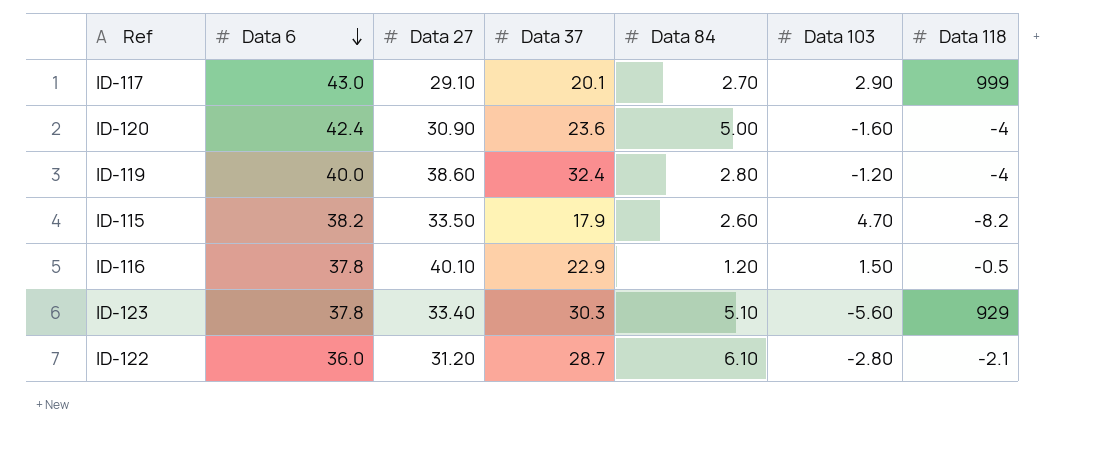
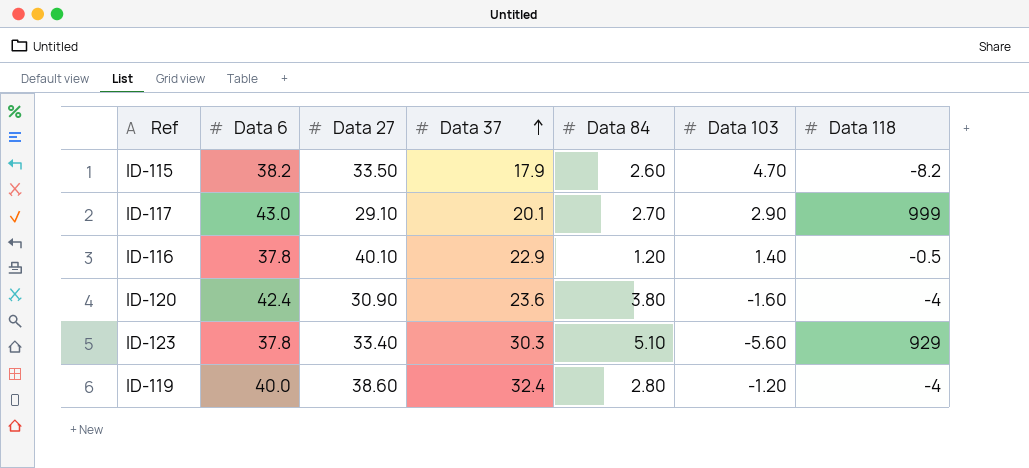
row order: Data 6 descending -> Data 37 ascending
row ID-122: 36.0 | 31.20 | 28.7 | 6.10 | -2.80 | -2.1 -> none
ID-116 | Data 103: 1.50 -> 1.40
ID-120 | Data 84: 5.00 -> 3.80

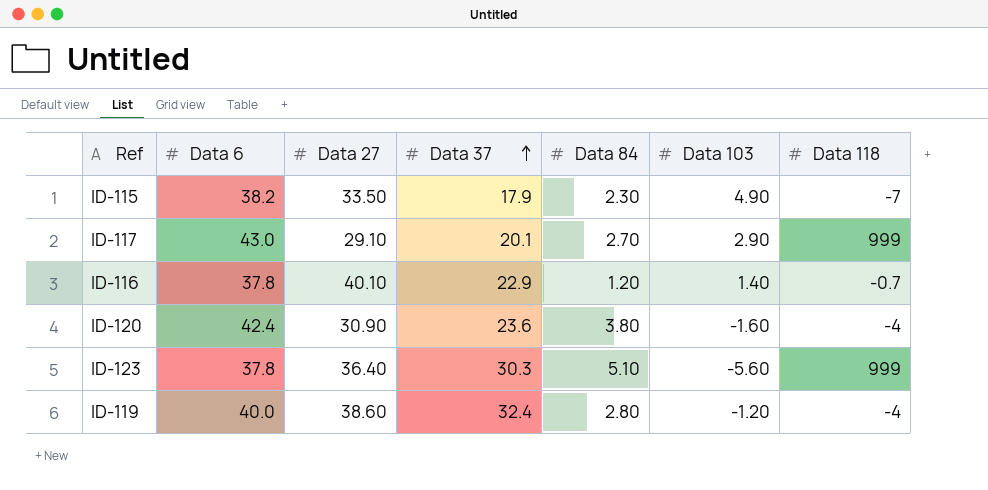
ID-115 | Data 84: 2.60 -> 2.30
ID-115 | Data 103: 4.70 -> 4.90
ID-115 | Data 118: -8.2 -> -7
ID-116 | Data 118: -0.5 -> -0.7
ID-123 | Data 27: 33.40 -> 36.40
ID-123 | Data 118: 929 -> 999

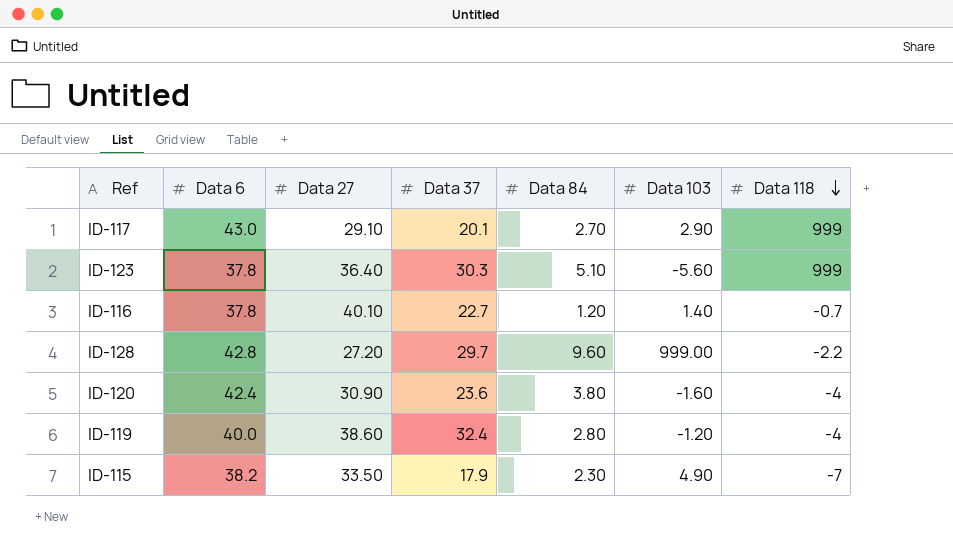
row order: Data 37 ascending -> Data 118 descending
ID-116 | Data 37: 22.9 -> 22.7
row ID-128: none -> 42.8 | 27.20 | 29.7 | 9.60 | 999.00 | -2.2

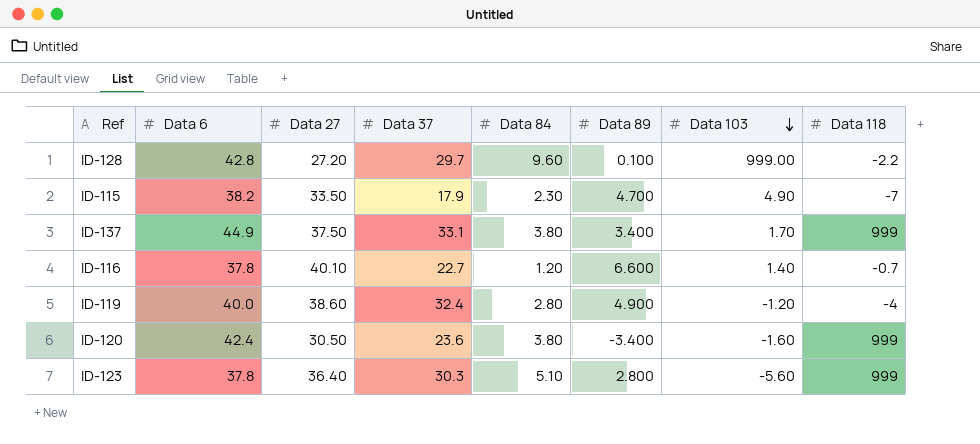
row order: Data 118 descending -> Data 103 descending
column Data 89 | position: none -> 6
row ID-117: 43.0 | 29.10 | 20.1 | 2.70 | 2.90 | 999 -> none
row ID-137: none -> 44.9 | 37.50 | 33.1 | 3.80 | 3.400 | 1.70 | 999
ID-120 | Data 27: 30.90 -> 30.50
ID-120 | Data 118: -4 -> 999

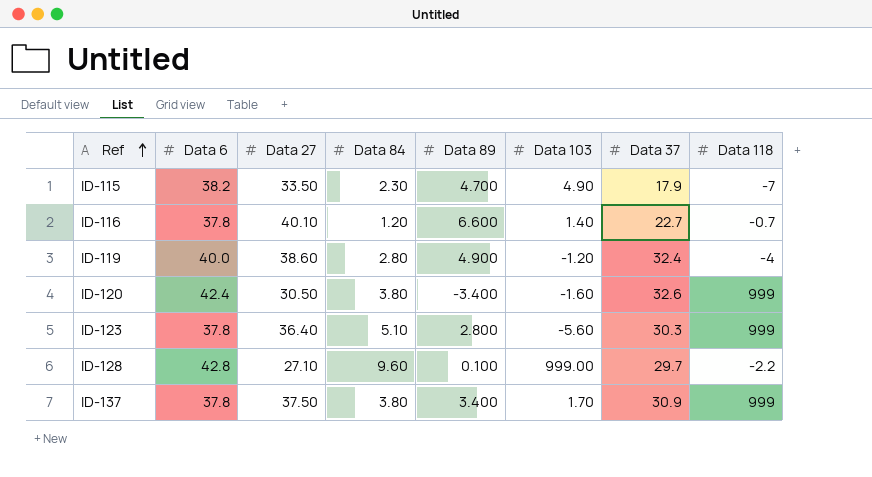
row order: Data 103 descending -> Ref ascending
column Data 37 | position: 4 -> 7
ID-120 | Data 37: 23.6 -> 32.6
ID-128 | Data 27: 27.20 -> 27.10
ID-137 | Data 6: 44.9 -> 37.8
ID-137 | Data 37: 33.1 -> 30.9

